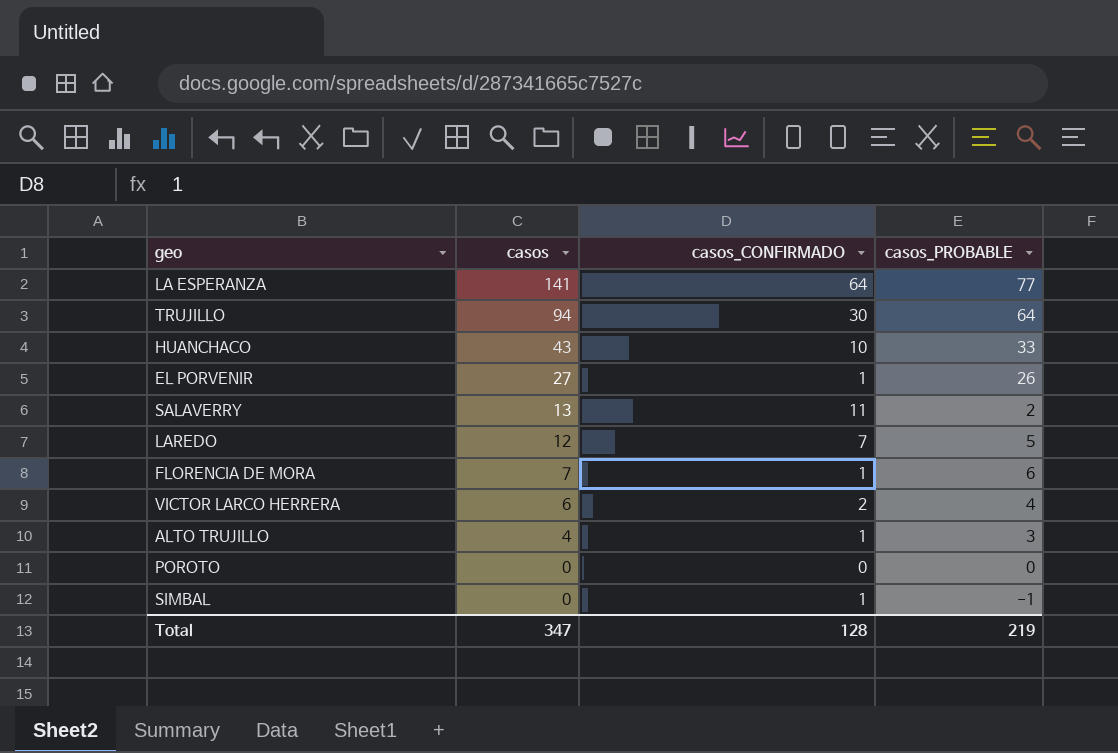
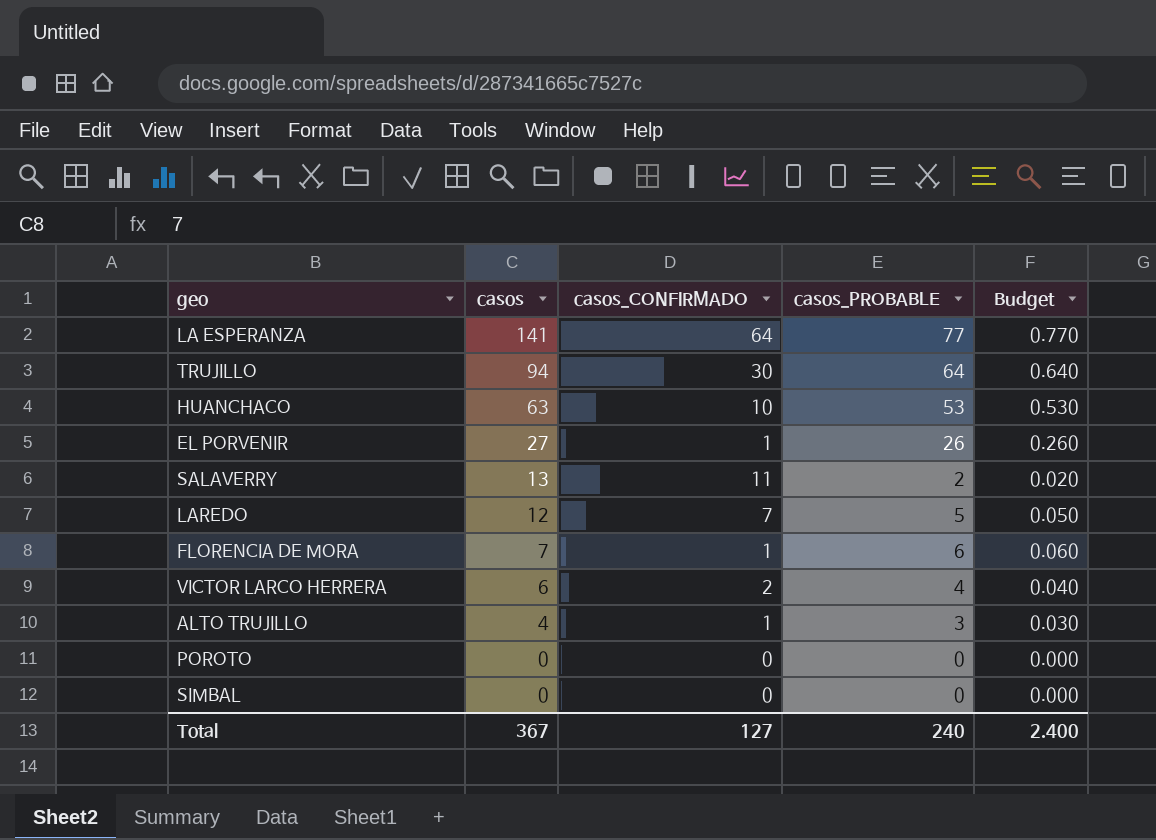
column Budget | formula: none -> [casos_PROBABLE] * 0.01
HUANCHACO | casos: 43 -> 63
HUANCHACO | casos_PROBABLE: 33 -> 53
SIMBAL | casos_CONFIRMADO: 1 -> 0
SIMBAL | casos_PROBABLE: -1 -> 0
Total | casos: 347 -> 367
Total | casos_CONFIRMADO: 128 -> 127
Total | casos_PROBABLE: 219 -> 240

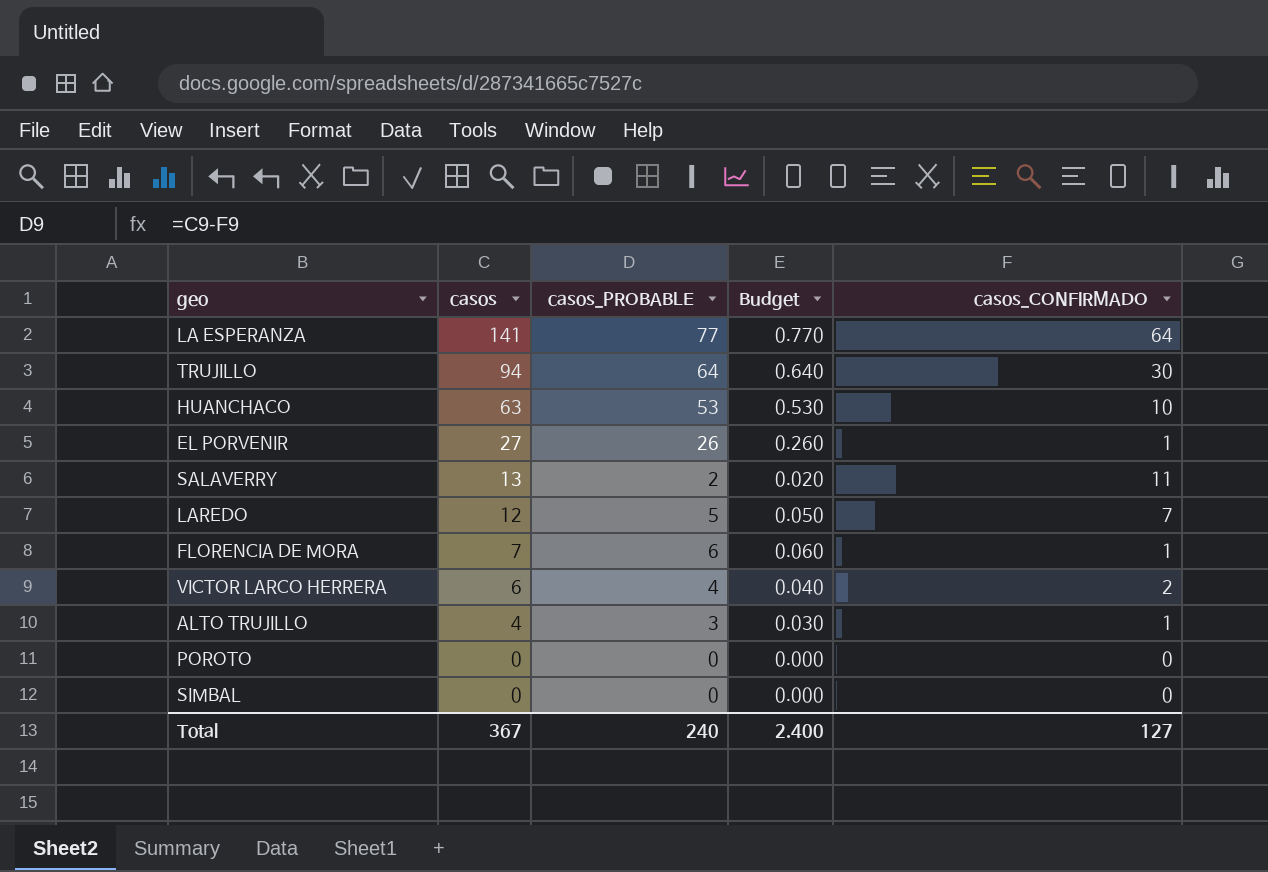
column casos_CONFIRMADO | position: 3 -> 5

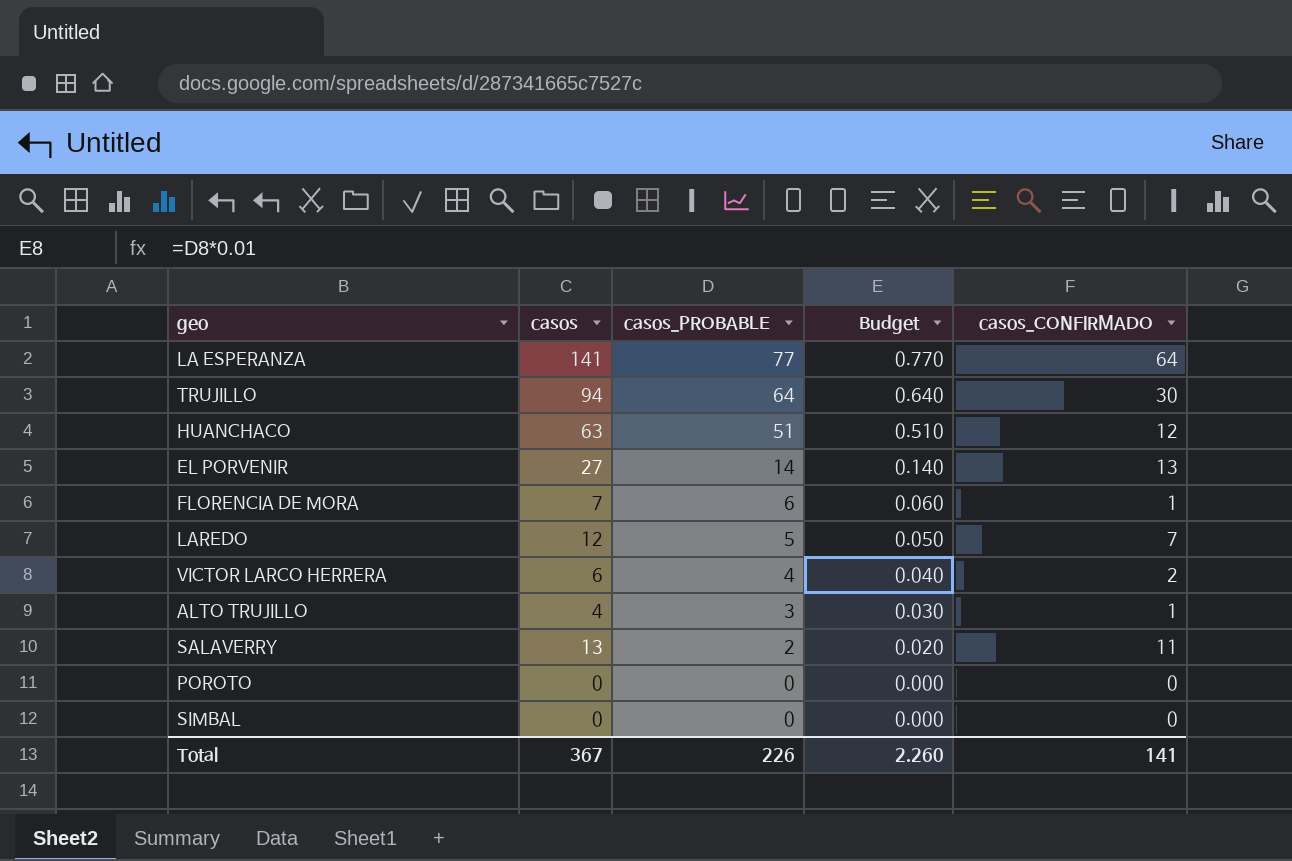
row order: casos descending -> casos_PROBABLE descending
HUANCHACO | casos_PROBABLE: 53 -> 51
HUANCHACO | Budget: 0.530 -> 0.510
HUANCHACO | casos_CONFIRMADO: 10 -> 12
EL PORVENIR | casos_PROBABLE: 26 -> 14
EL PORVENIR | Budget: 0.260 -> 0.140
EL PORVENIR | casos_CONFIRMADO: 1 -> 13
Total | casos_PROBABLE: 240 -> 226
Total | Budget: 2.400 -> 2.260
Total | casos_CONFIRMADO: 127 -> 141

